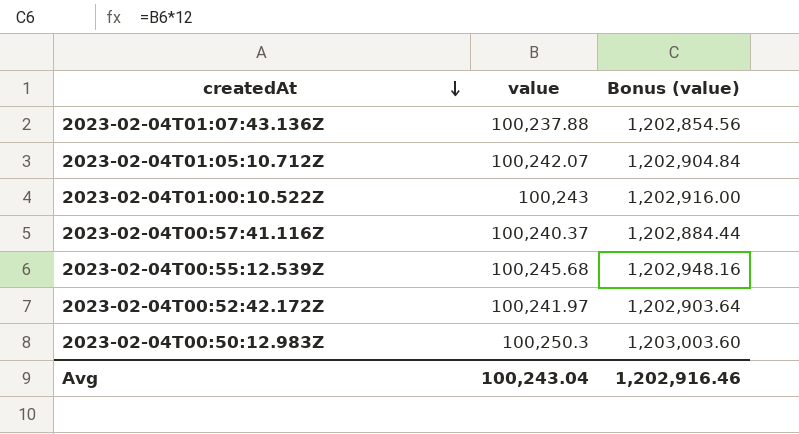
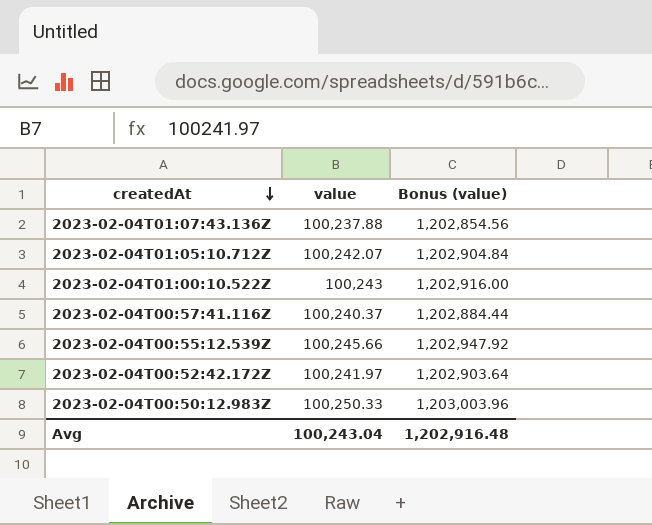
2023-02-04T00:55:12.539Z | value: 100,245.68 -> 100,245.66
2023-02-04T00:55:12.539Z | Bonus (value): 1,202,948.16 -> 1,202,947.92
2023-02-04T00:50:12.983Z | value: 100,250.3 -> 100,250.33
2023-02-04T00:50:12.983Z | Bonus (value): 1,203,003.60 -> 1,203,003.96
Avg | Bonus (value): 1,202,916.46 -> 1,202,916.48

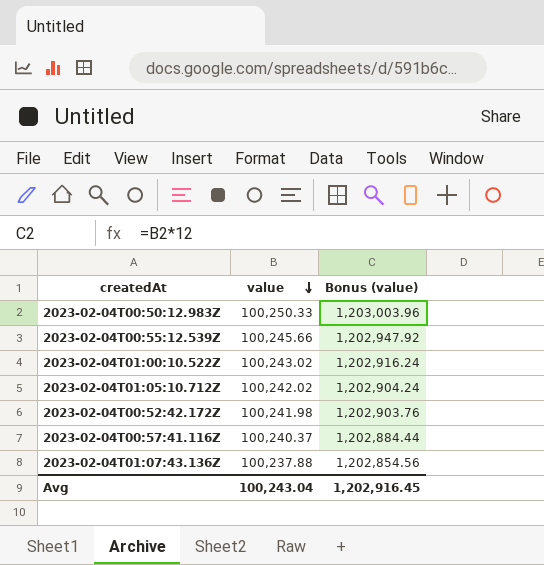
row order: createdAt descending -> value descending
2023-02-04T01:00:10.522Z | value: 100,243 -> 100,243.02
2023-02-04T01:00:10.522Z | Bonus (value): 1,202,916.00 -> 1,202,916.24
2023-02-04T01:05:10.712Z | value: 100,242.07 -> 100,242.02
2023-02-04T01:05:10.712Z | Bonus (value): 1,202,904.84 -> 1,202,904.24
2023-02-04T00:52:42.172Z | value: 100,241.97 -> 100,241.98
2023-02-04T00:52:42.172Z | Bonus (value): 1,202,903.64 -> 1,202,903.76
Avg | Bonus (value): 1,202,916.48 -> 1,202,916.45

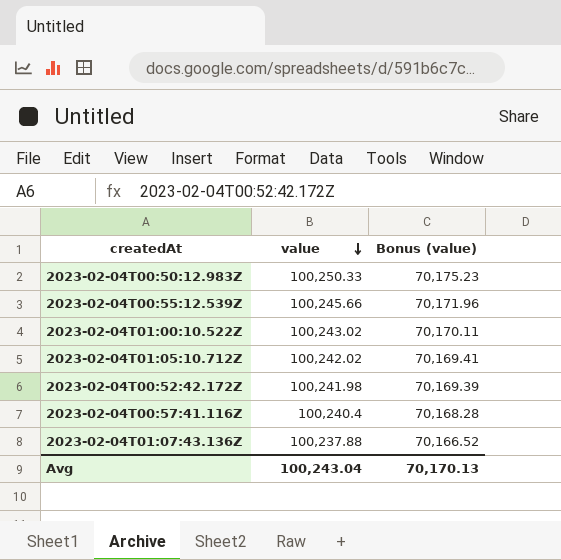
column Bonus (value) | formula: [value] * 12 -> [value] * 0.7
2023-02-04T00:57:41.116Z | value: 100,240.37 -> 100,240.4
Avg | Bonus (value): 1,202,916.45 -> 70,170.13

